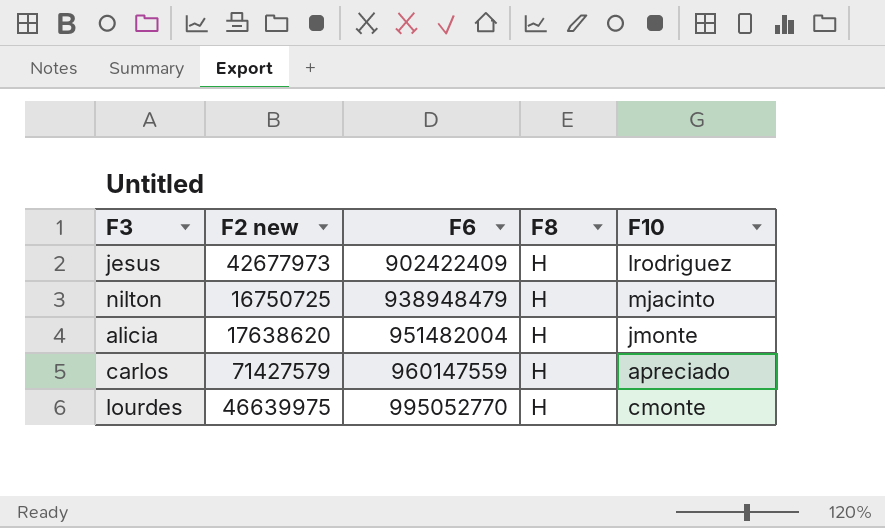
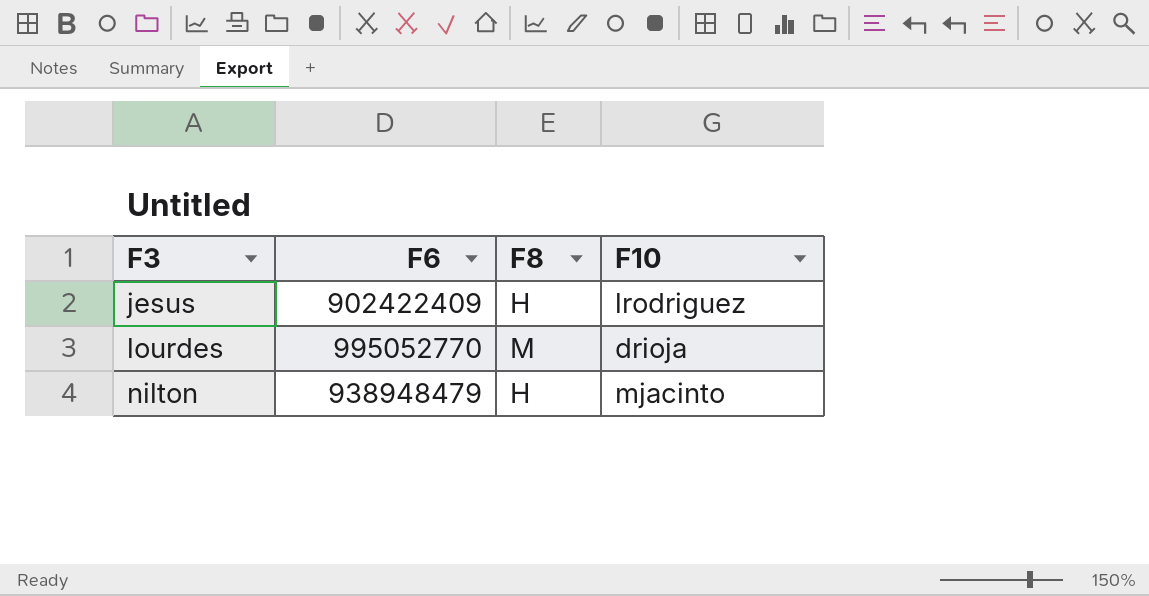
row order: F6 ascending -> F3 ascending
column F2 new | position: 2 -> none
row alicia: 17638620 | 951482004 | H | jmonte -> none
row carlos: 71427579 | 960147559 | H | apreciado -> none
lourdes | F8: H -> M
lourdes | F10: cmonte -> drioja

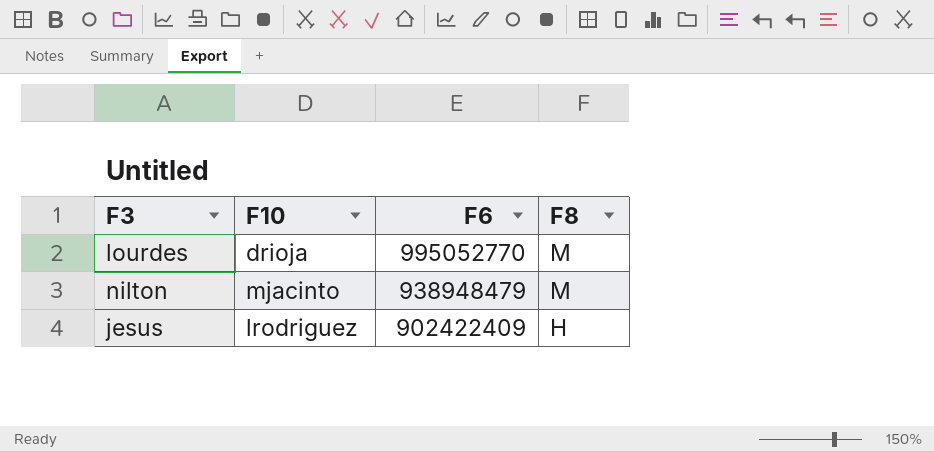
row order: F3 ascending -> F6 descending
column F10 | position: 4 -> 2
nilton | F8: H -> M

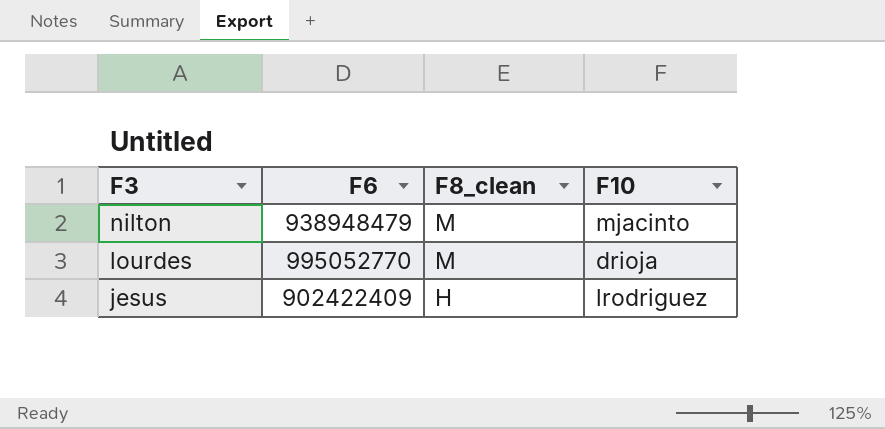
row order: F6 descending -> F3 descending
column name: F8 -> F8_clean
column F10 | position: 2 -> 4

